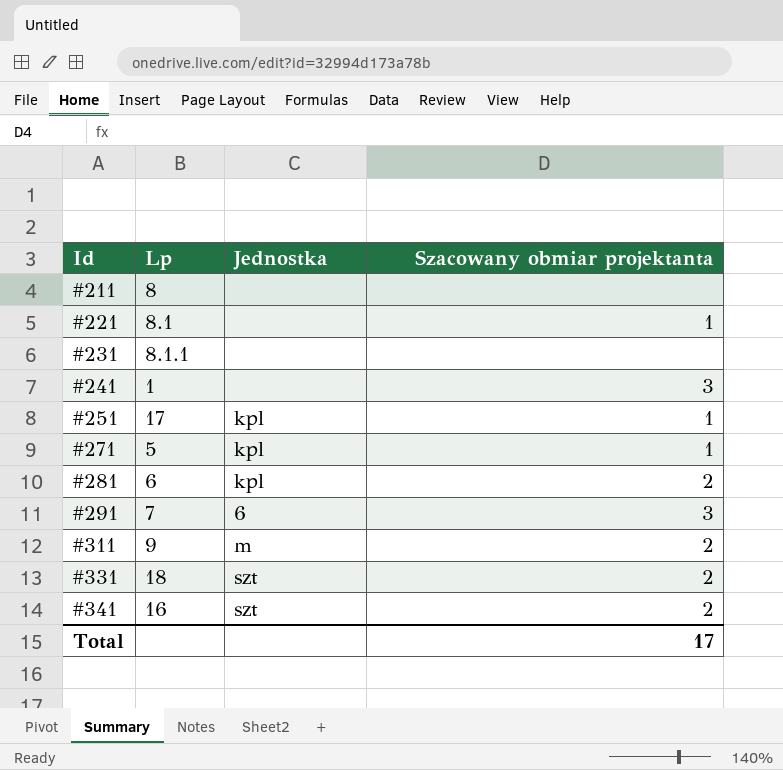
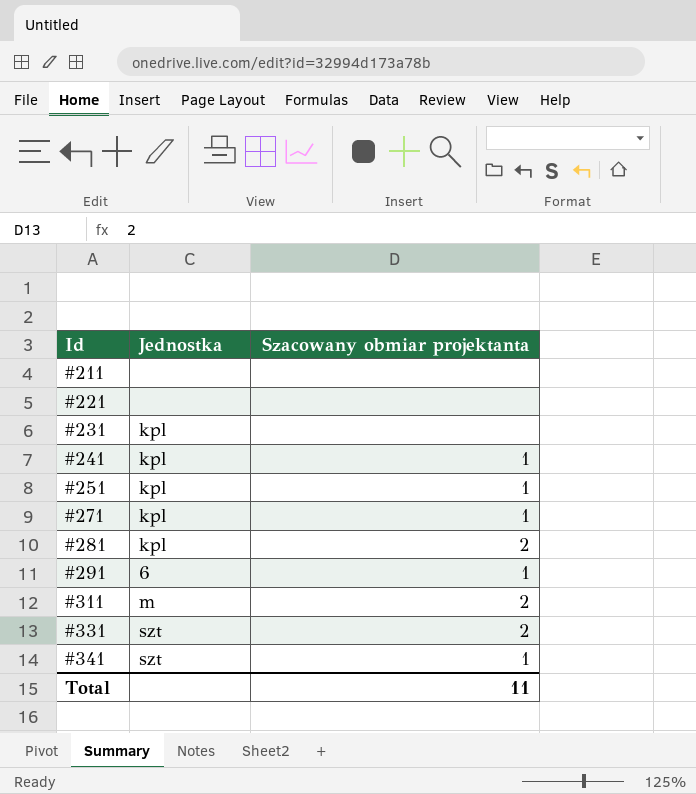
column Lp | position: 2 -> none
#221 | Szacowany obmiar projektanta: 1 -> none
#231 | Jednostka: none -> kpl
#241 | Jednostka: none -> kpl
#241 | Szacowany obmiar projektanta: 3 -> 1
#291 | Szacowany obmiar projektanta: 3 -> 1
#341 | Szacowany obmiar projektanta: 2 -> 1
Total | Szacowany obmiar projektanta: 17 -> 11

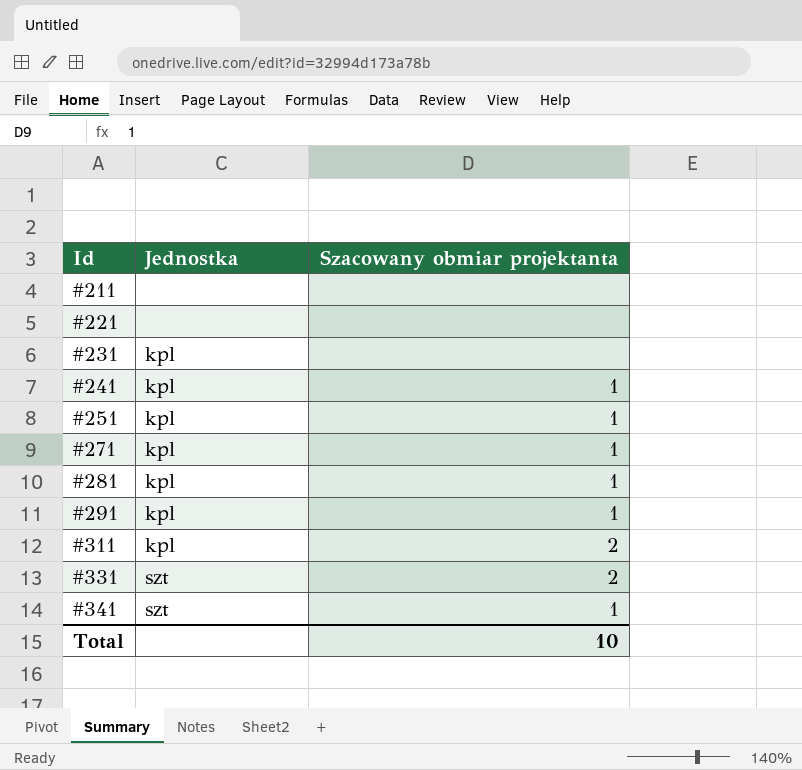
#281 | Szacowany obmiar projektanta: 2 -> 1
#291 | Jednostka: 6 -> kpl
#311 | Jednostka: m -> kpl
Total | Szacowany obmiar projektanta: 11 -> 10

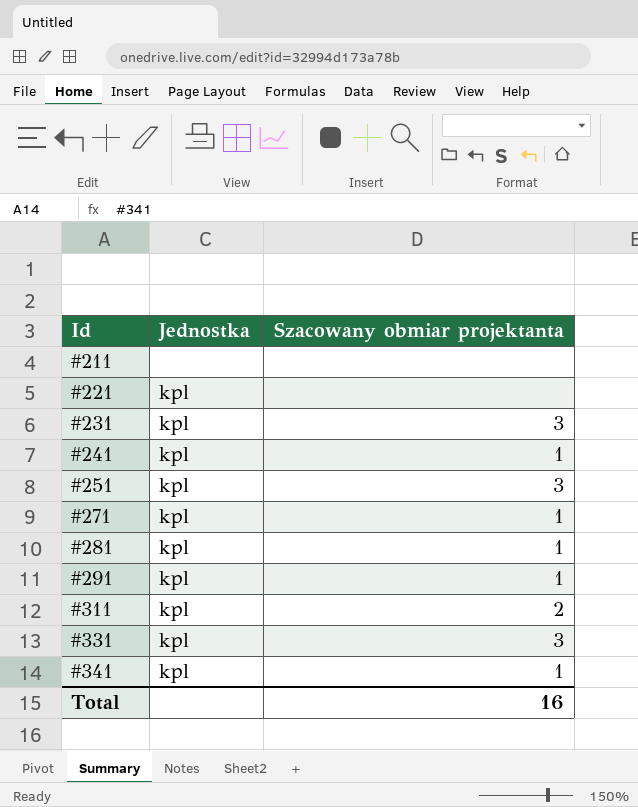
#221 | Jednostka: none -> kpl
#231 | Szacowany obmiar projektanta: none -> 3
#251 | Szacowany obmiar projektanta: 1 -> 3
#331 | Jednostka: szt -> kpl
#331 | Szacowany obmiar projektanta: 2 -> 3
#341 | Jednostka: szt -> kpl
Total | Szacowany obmiar projektanta: 10 -> 16

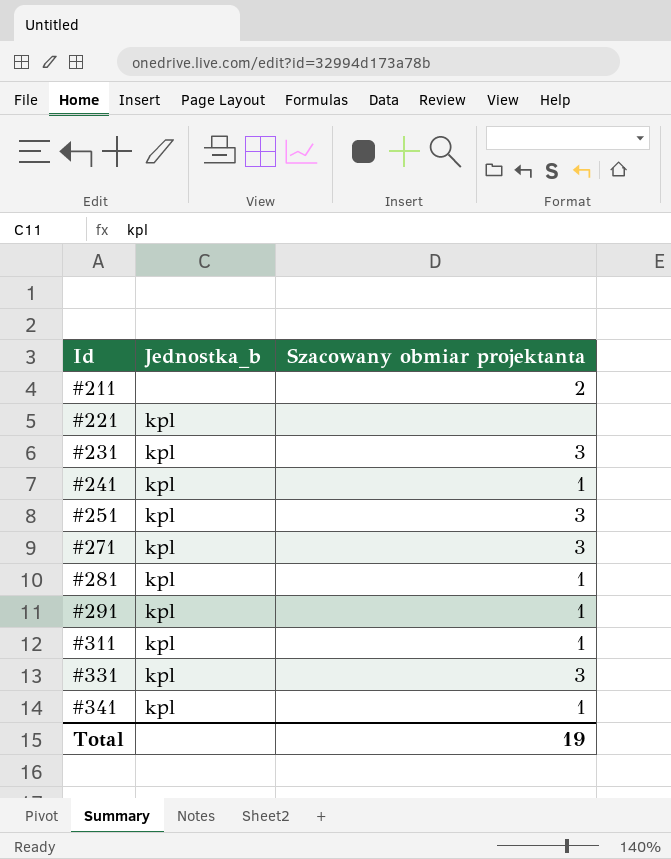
column name: Jednostka -> Jednostka_b
#211 | Szacowany obmiar projektanta: none -> 2
#271 | Szacowany obmiar projektanta: 1 -> 3
#311 | Szacowany obmiar projektanta: 2 -> 1
Total | Szacowany obmiar projektanta: 16 -> 19

